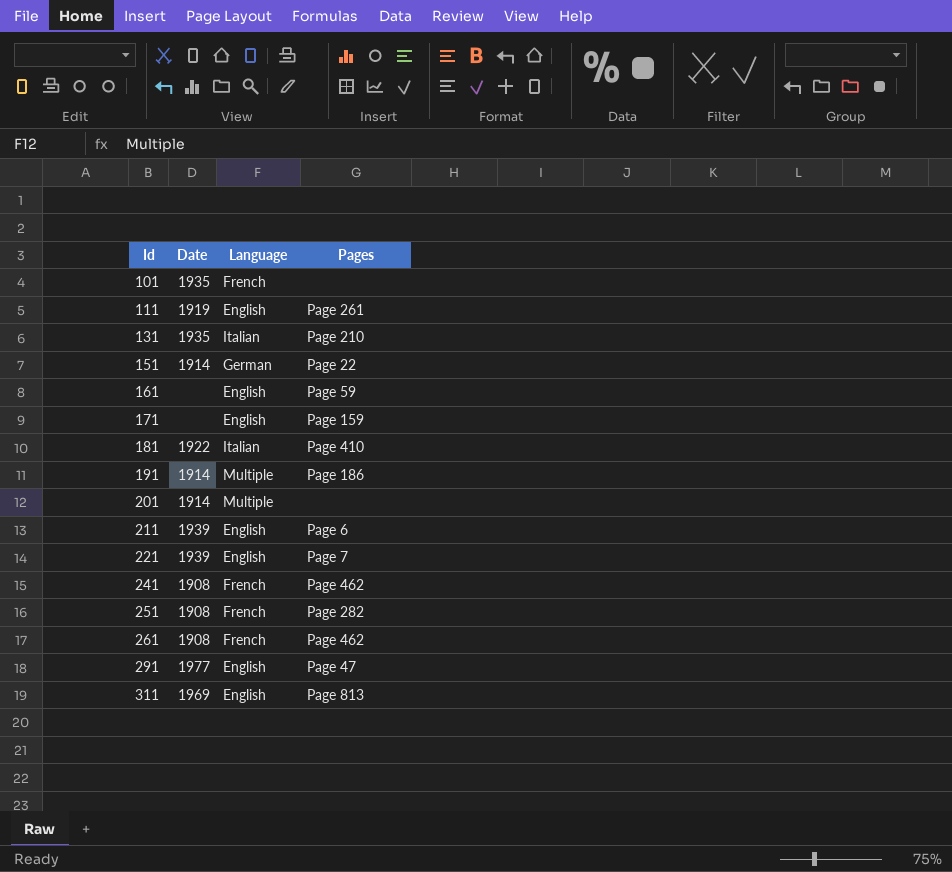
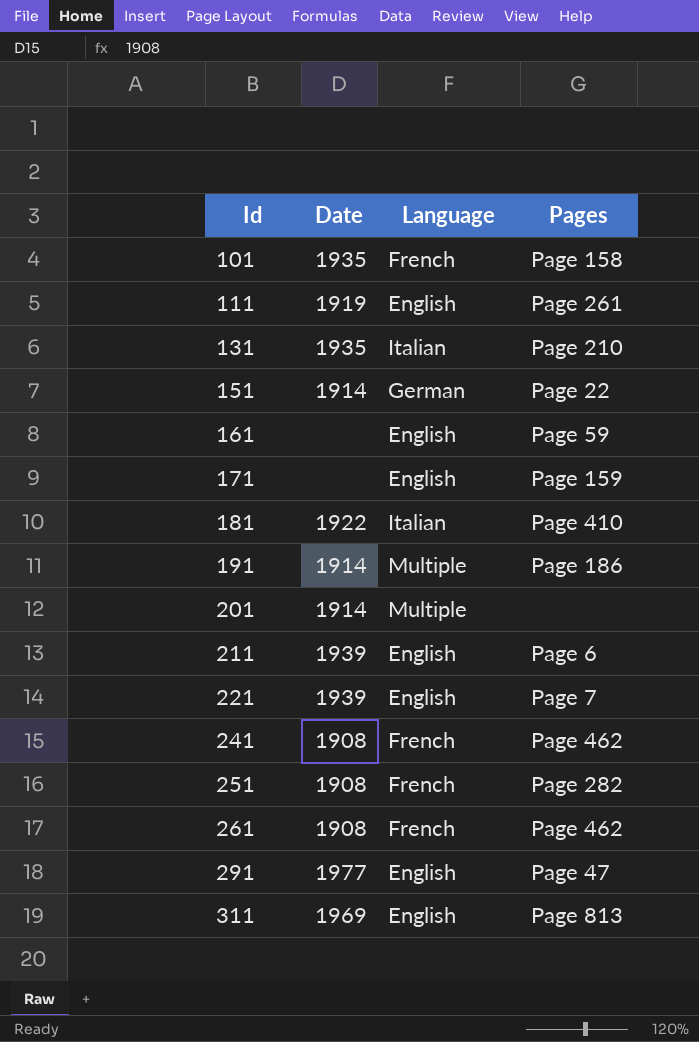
101 | Pages: none -> Page 158

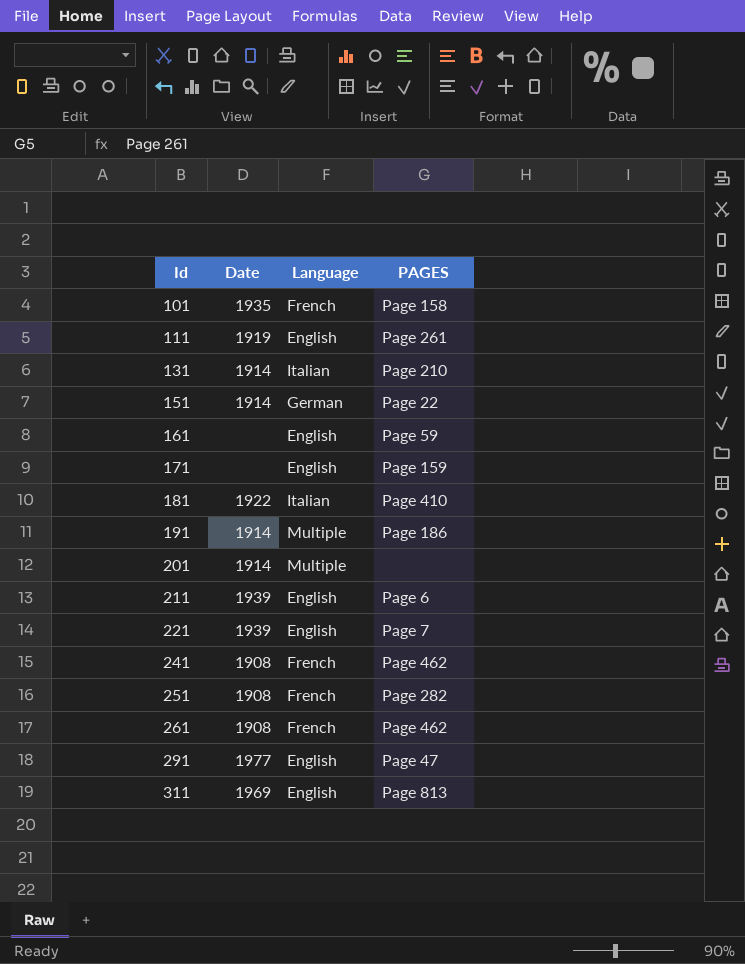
column name: Pages -> PAGES
131 | Date: 1935 -> 1914

